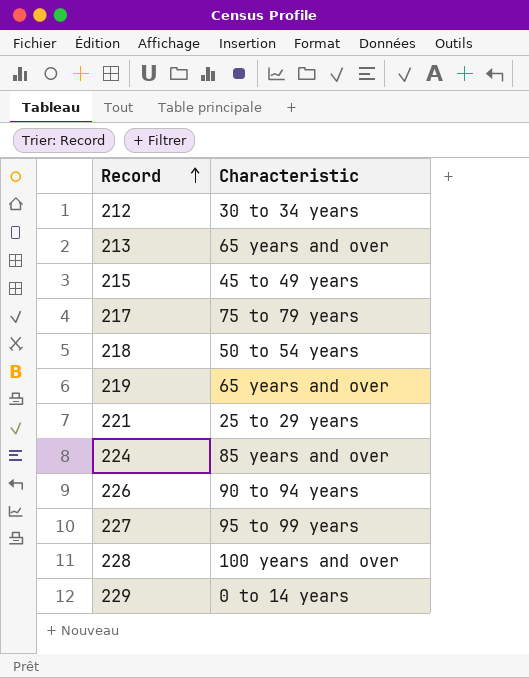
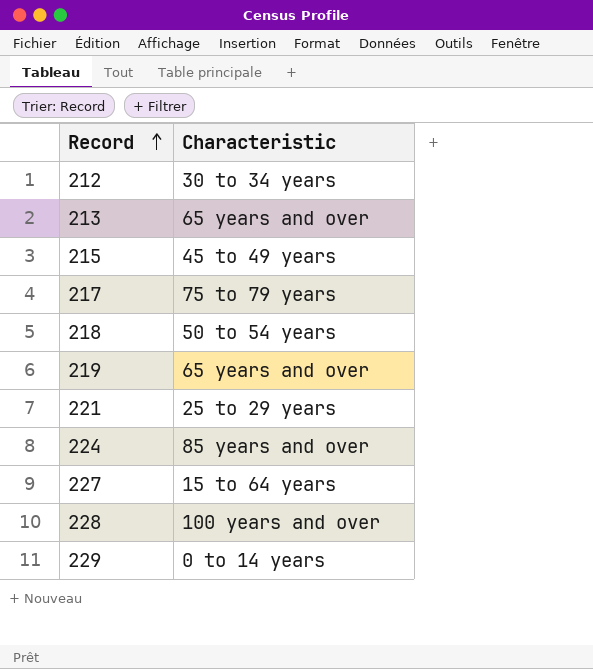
row 226: 90 to 94 years -> none
227 | Characteristic: 95 to 99 years -> 15 to 64 years

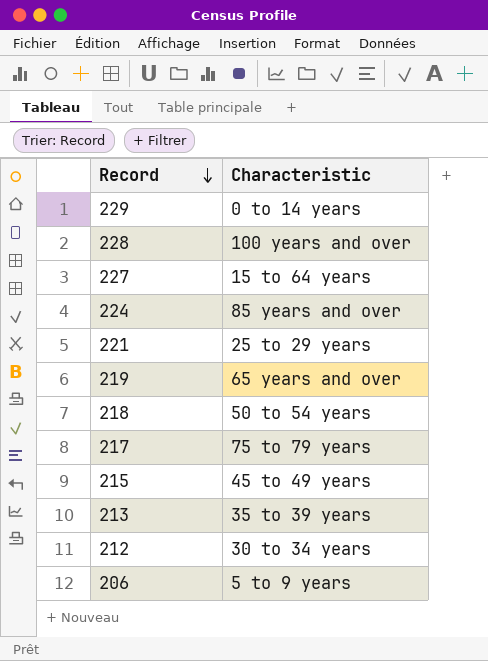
row order: Record ascending -> Record descending
213 | Characteristic: 65 years and over -> 35 to 39 years
row 206: none -> 5 to 9 years

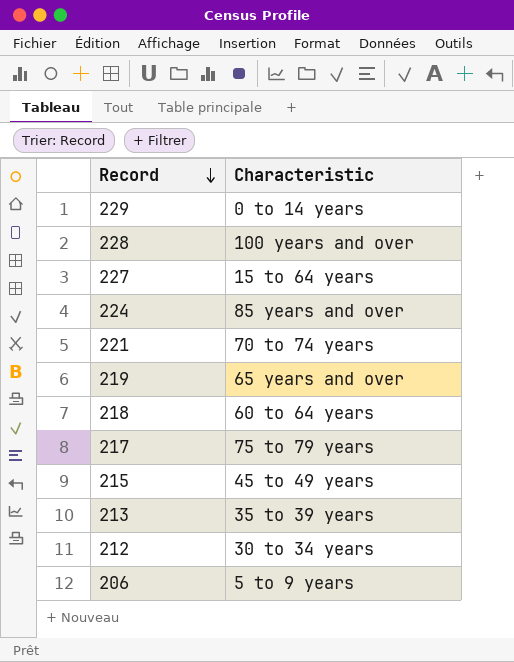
221 | Characteristic: 25 to 29 years -> 70 to 74 years
218 | Characteristic: 50 to 54 years -> 60 to 64 years

